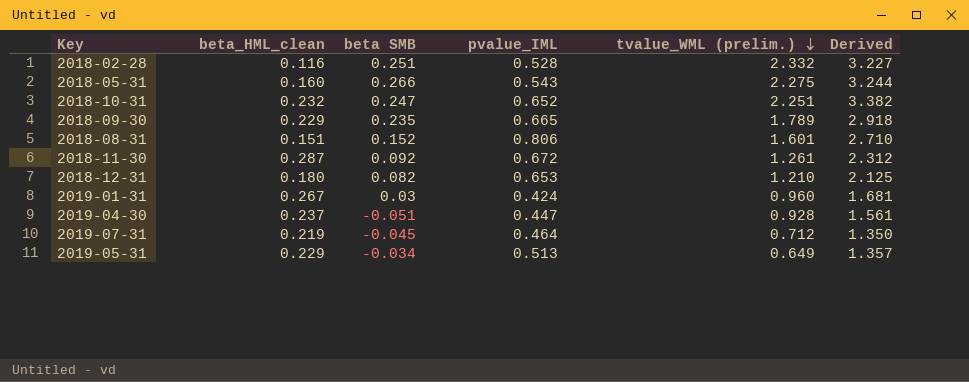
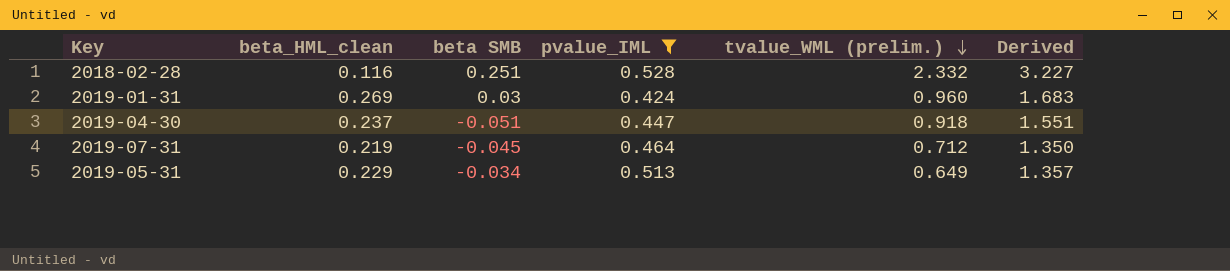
filter: none -> pvalue_IML <= 0.528
2019-01-31 | beta_HML_clean: 0.267 -> 0.269
2019-01-31 | Derived: 1.681 -> 1.683
2019-04-30 | tvalue_WML (prelim.): 0.928 -> 0.918
2019-04-30 | Derived: 1.561 -> 1.551

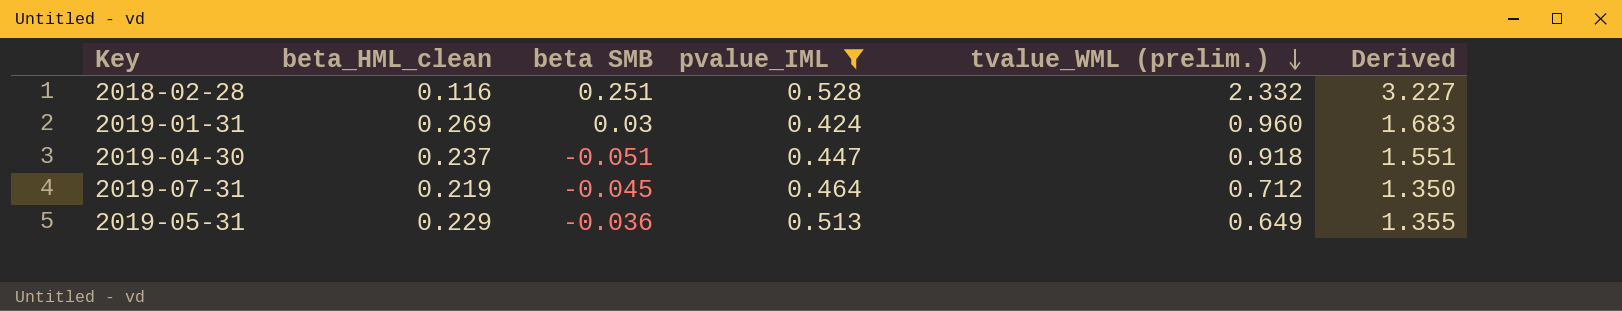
2019-05-31 | beta SMB: -0.034 -> -0.036
2019-05-31 | Derived: 1.357 -> 1.355

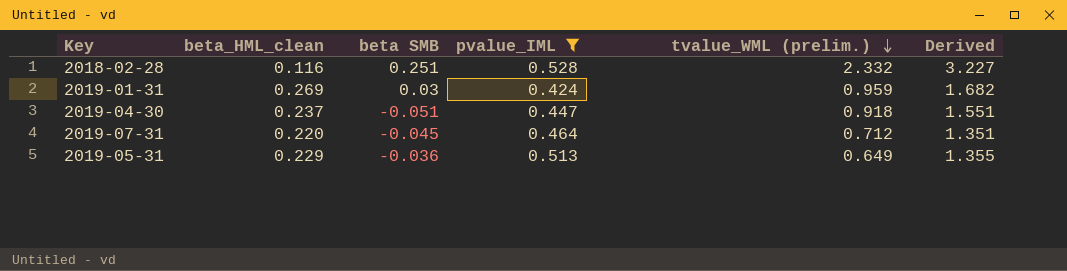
2019-01-31 | tvalue_WML (prelim.): 0.960 -> 0.959
2019-01-31 | Derived: 1.683 -> 1.682
2019-07-31 | beta_HML_clean: 0.219 -> 0.220
2019-07-31 | Derived: 1.350 -> 1.351

